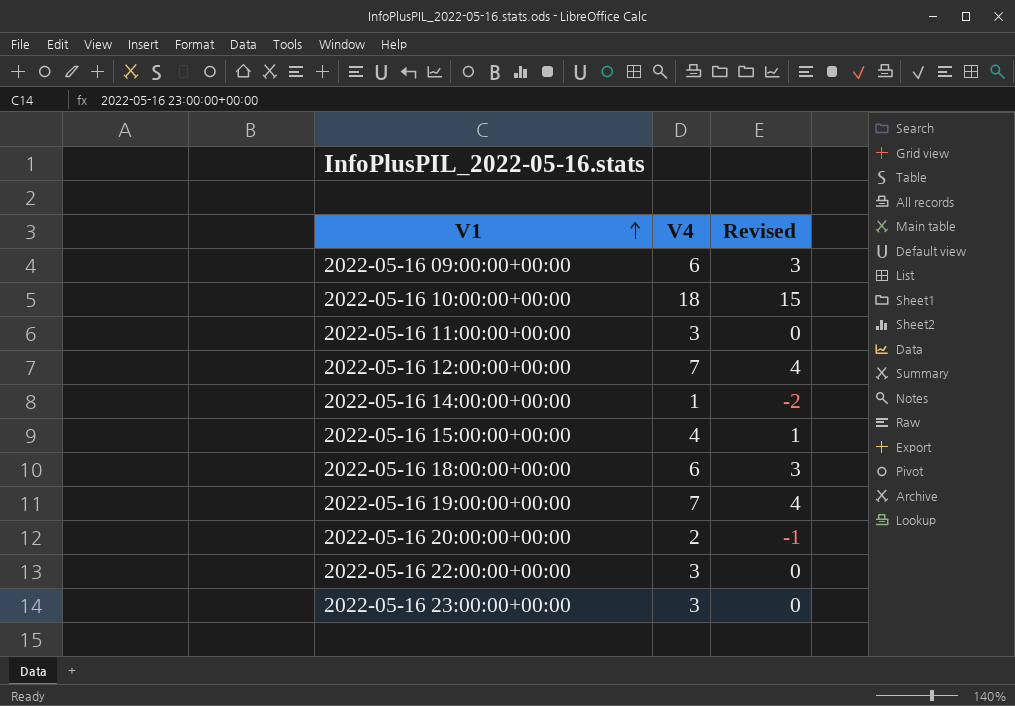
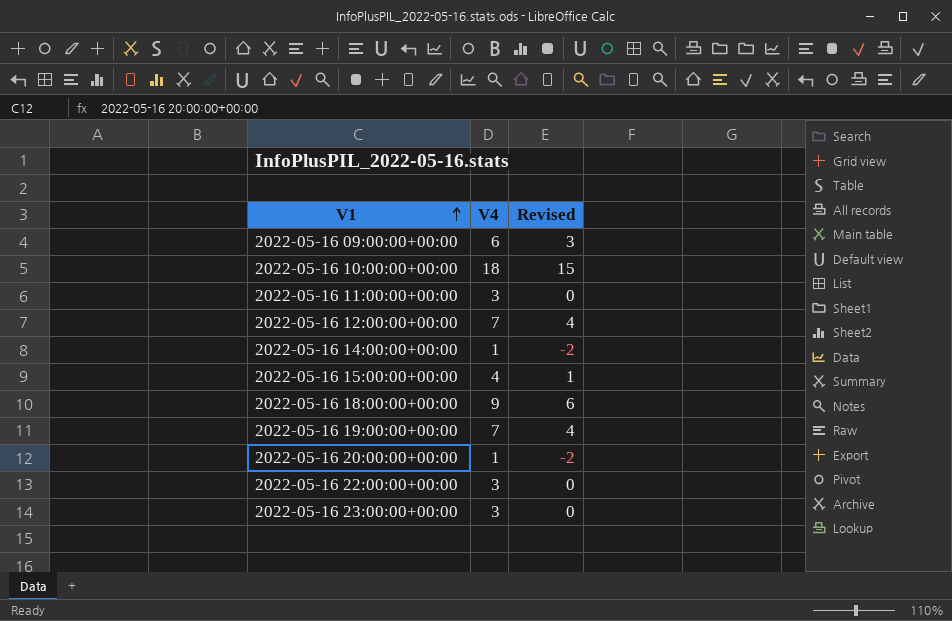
2022-05-16 18:00:00+00:00 | V4: 6 -> 9
2022-05-16 18:00:00+00:00 | Revised: 3 -> 6
2022-05-16 20:00:00+00:00 | V4: 2 -> 1
2022-05-16 20:00:00+00:00 | Revised: -1 -> -2

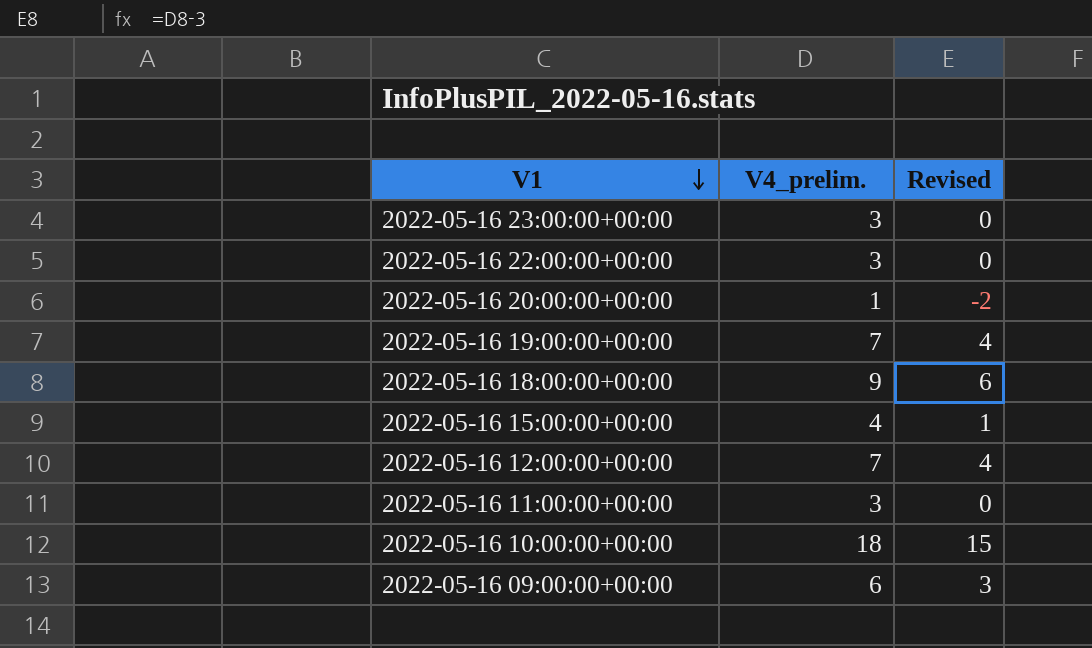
row order: V1 ascending -> V1 descending
column name: V4 -> V4_prelim.
row 2022-05-16 14:00:00+00:00: 1 | -2 -> none

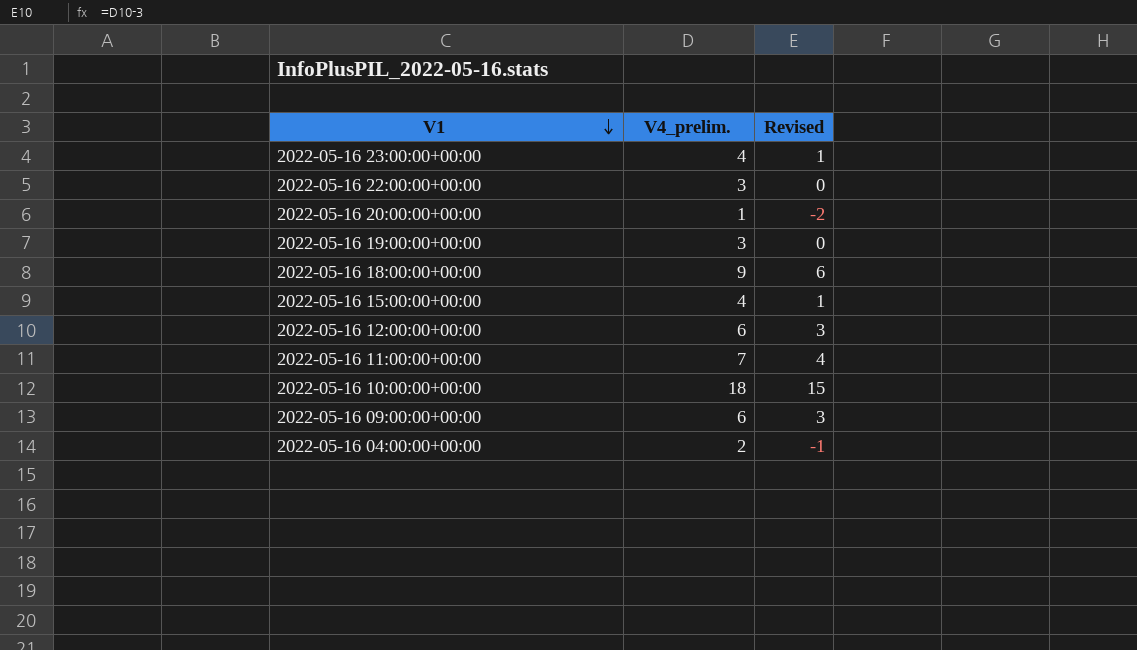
2022-05-16 23:00:00+00:00 | V4_prelim.: 3 -> 4
2022-05-16 23:00:00+00:00 | Revised: 0 -> 1
2022-05-16 19:00:00+00:00 | V4_prelim.: 7 -> 3
2022-05-16 19:00:00+00:00 | Revised: 4 -> 0
2022-05-16 12:00:00+00:00 | V4_prelim.: 7 -> 6
2022-05-16 12:00:00+00:00 | Revised: 4 -> 3
2022-05-16 11:00:00+00:00 | V4_prelim.: 3 -> 7
2022-05-16 11:00:00+00:00 | Revised: 0 -> 4
row 2022-05-16 04:00:00+00:00: none -> 2 | -1

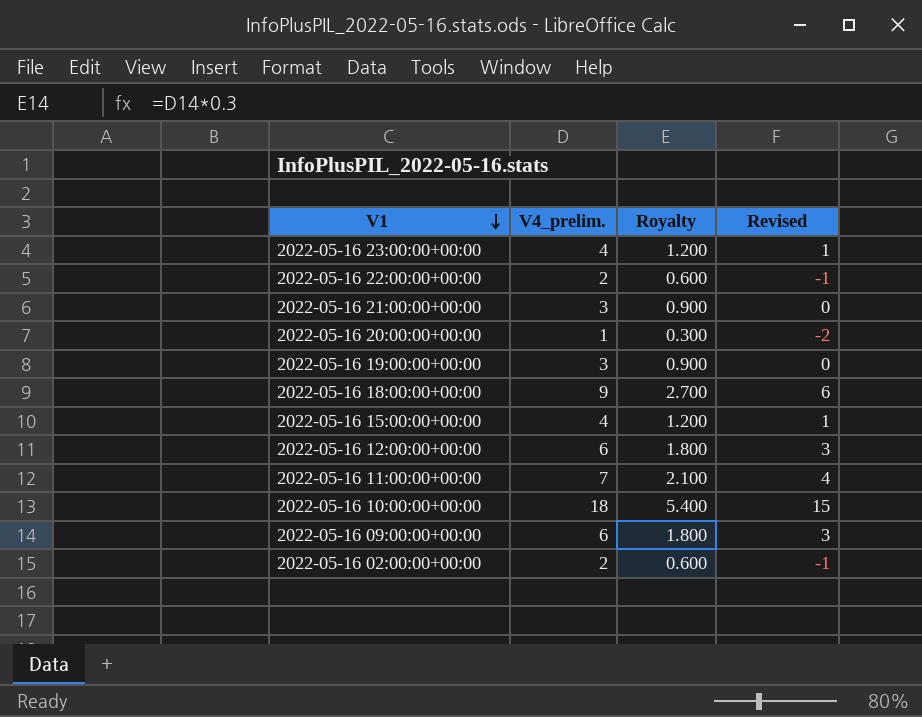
column Royalty | formula: none -> [V4_prelim.] * 0.3
row 2022-05-16 04:00:00+00:00: 2 | -1 -> none
2022-05-16 22:00:00+00:00 | V4_prelim.: 3 -> 2
2022-05-16 22:00:00+00:00 | Revised: 0 -> -1
row 2022-05-16 21:00:00+00:00: none -> 3 | 0.900 | 0
row 2022-05-16 02:00:00+00:00: none -> 2 | 0.600 | -1

